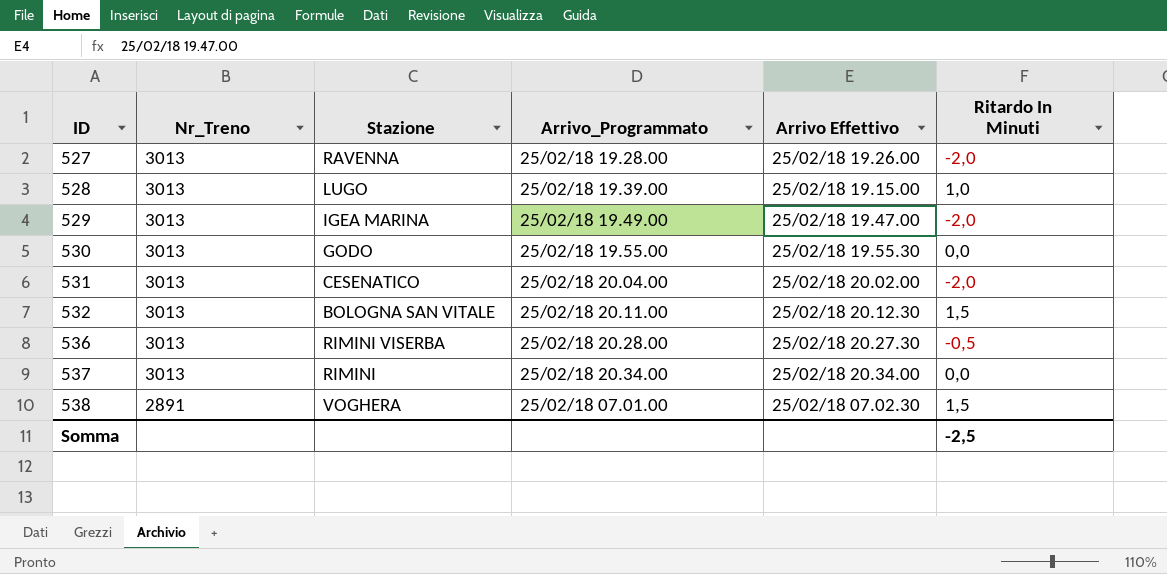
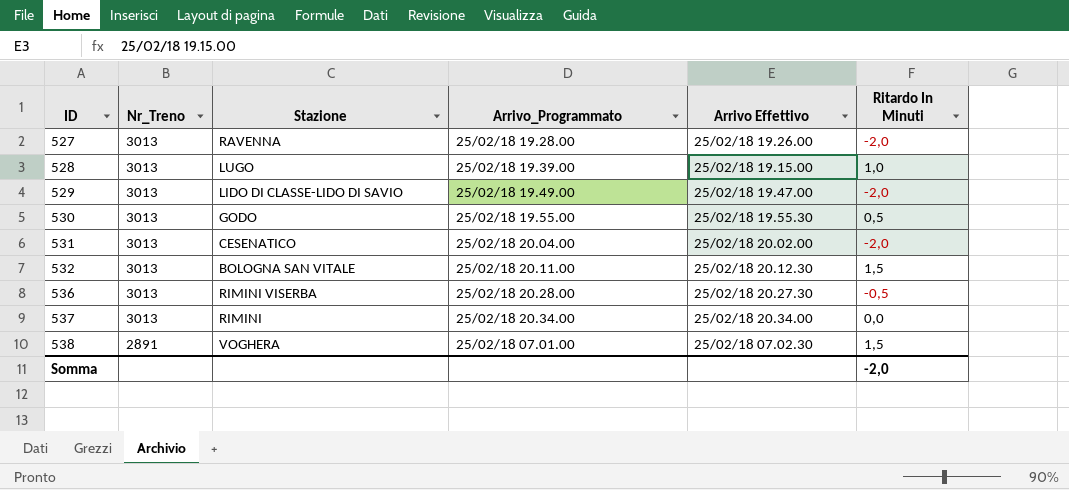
529 | Stazione: IGEA MARINA -> LIDO DI CLASSE-LIDO DI SAVIO
530 | Ritardo In Minuti: 0,0 -> 0,5
Somma | Ritardo In Minuti: -2,5 -> -2,0

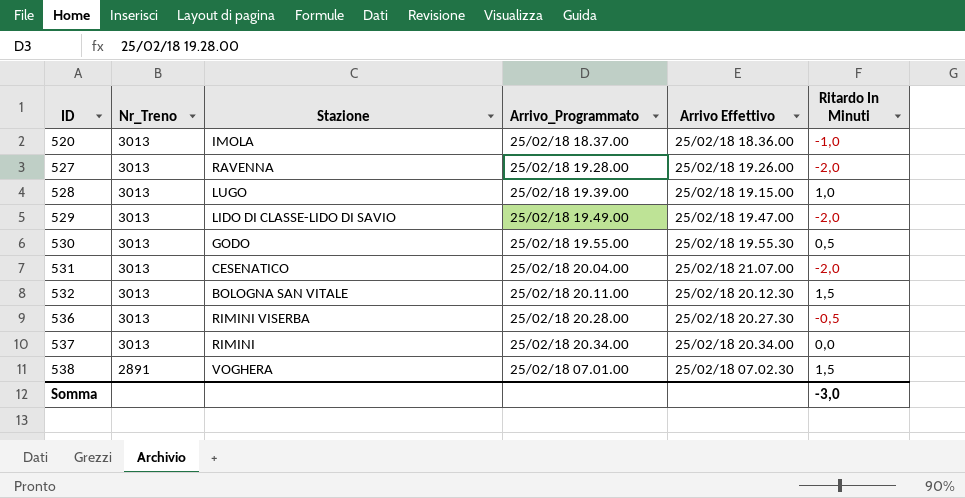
row 520: none -> 3013 | IMOLA | 25/02/18 18.37.00 | 25/02/18 18.36.00 | -1,0
531 | Arrivo Effettivo: 25/02/18 20.02.00 -> 25/02/18 21.07.00
Somma | Ritardo In Minuti: -2,0 -> -3,0

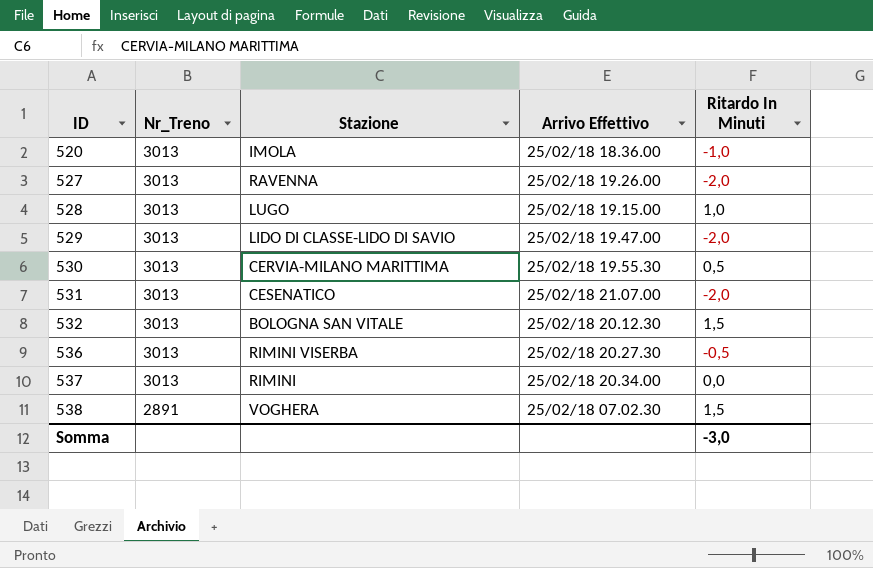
column Arrivo_Programmato | position: 4 -> none
530 | Stazione: GODO -> CERVIA-MILANO MARITTIMA

